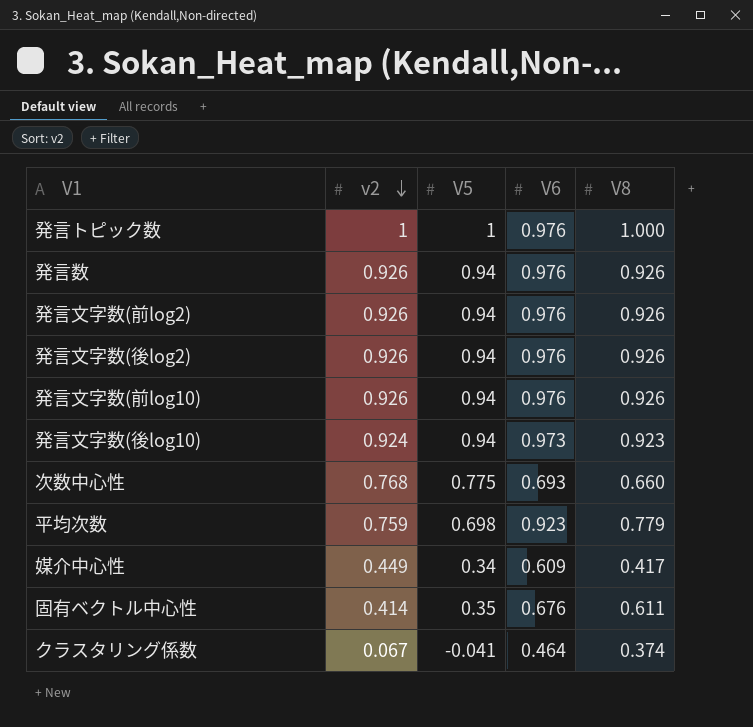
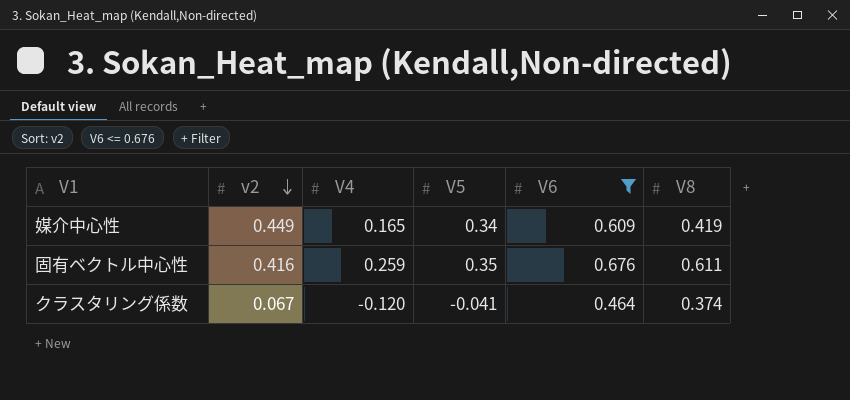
filter: none -> V6 <= 0.676
column V4 | position: none -> 3
媒介中心性 | V8: 0.417 -> 0.419
固有ベクトル中心性 | v2: 0.414 -> 0.416

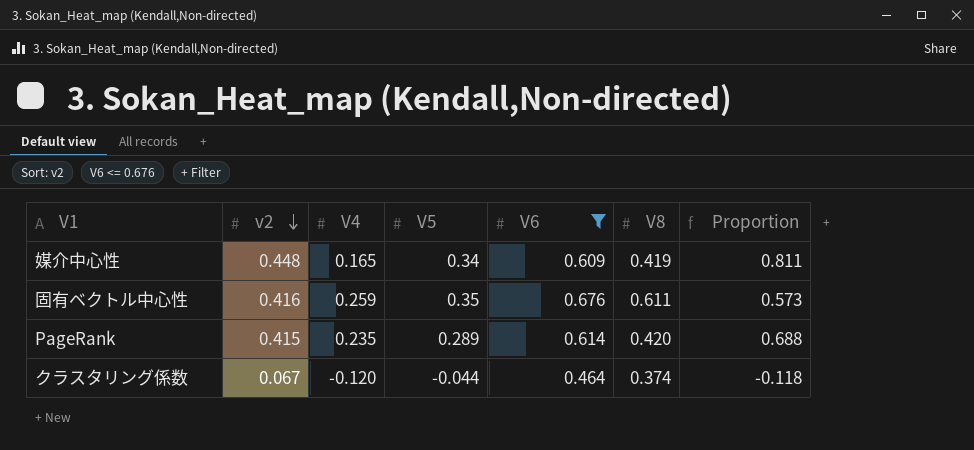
column Proportion | formula: none -> [V5] / [V8]
媒介中心性 | v2: 0.449 -> 0.448
row PageRank: none -> 0.415 | 0.235 | 0.289 | 0.614 | 0.420 | 0.688
クラスタリング係数 | V5: -0.041 -> -0.044

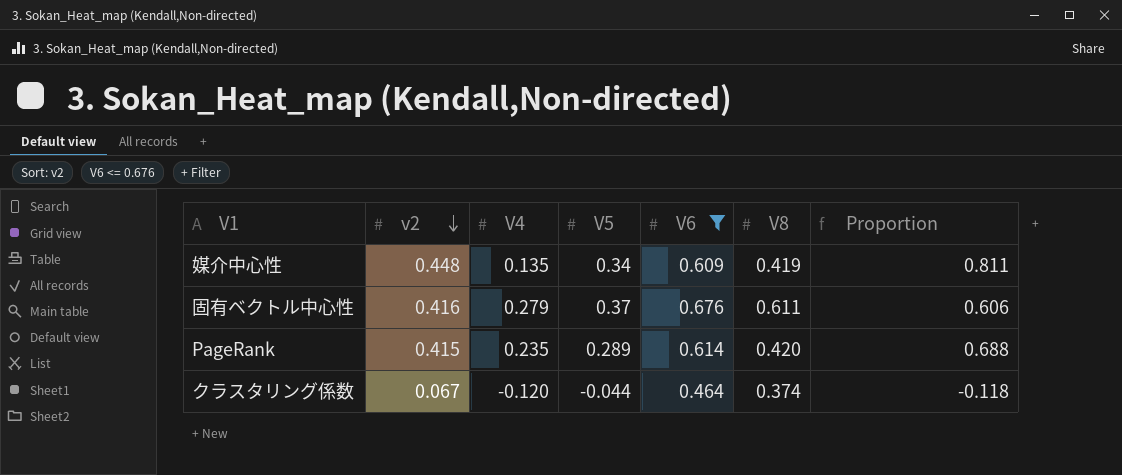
媒介中心性 | V4: 0.165 -> 0.135
固有ベクトル中心性 | V4: 0.259 -> 0.279
固有ベクトル中心性 | V5: 0.35 -> 0.37
固有ベクトル中心性 | Proportion: 0.573 -> 0.606

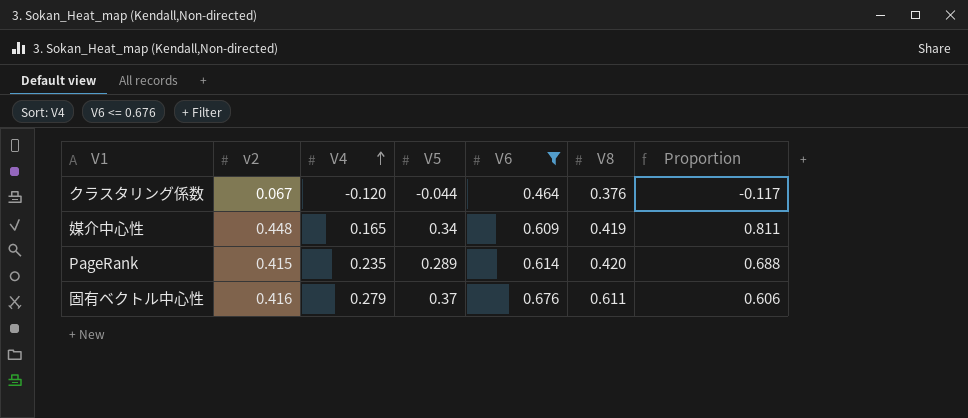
row order: v2 descending -> V4 ascending
クラスタリング係数 | V8: 0.374 -> 0.376
クラスタリング係数 | Proportion: -0.118 -> -0.117
媒介中心性 | V4: 0.135 -> 0.165

